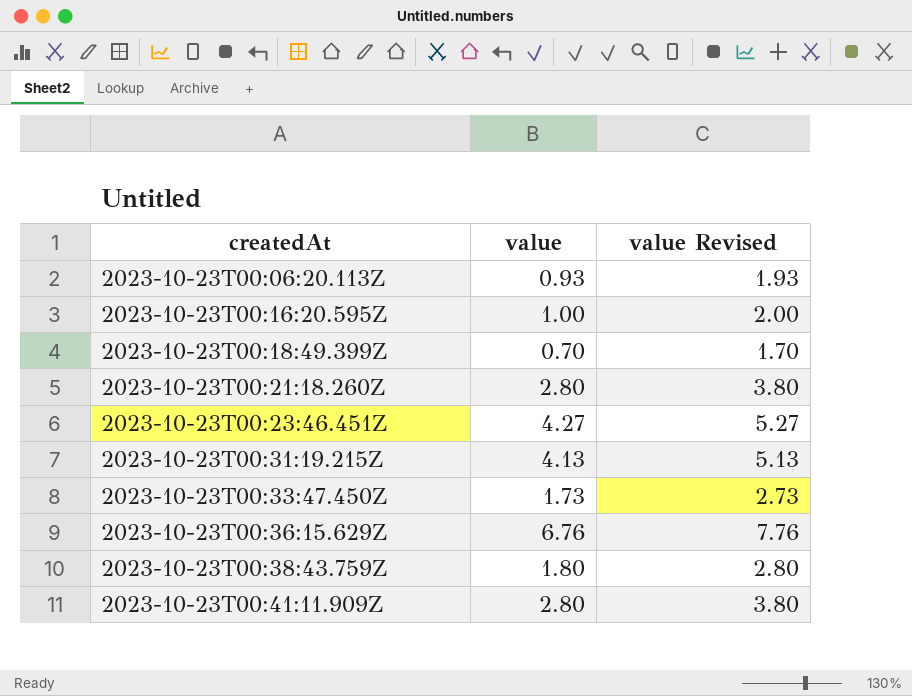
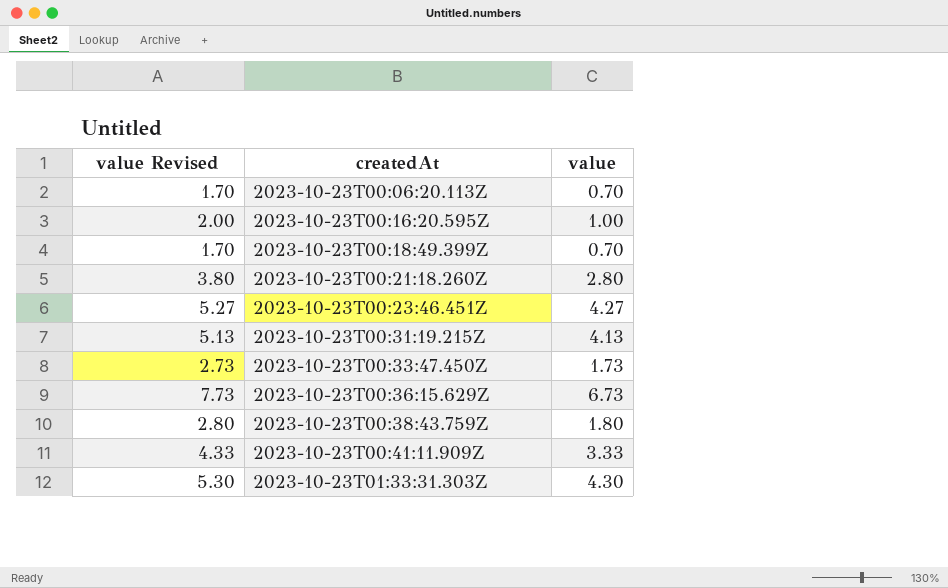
column value Revised | position: 3 -> 1
2023-10-23T00:06:20.113Z | value Revised: 1.93 -> 1.70
2023-10-23T00:06:20.113Z | value: 0.93 -> 0.70
2023-10-23T00:36:15.629Z | value Revised: 7.76 -> 7.73
2023-10-23T00:36:15.629Z | value: 6.76 -> 6.73
2023-10-23T00:41:11.909Z | value Revised: 3.80 -> 4.33
2023-10-23T00:41:11.909Z | value: 2.80 -> 3.33
row 2023-10-23T01:33:31.303Z: none -> 5.30 | 4.30

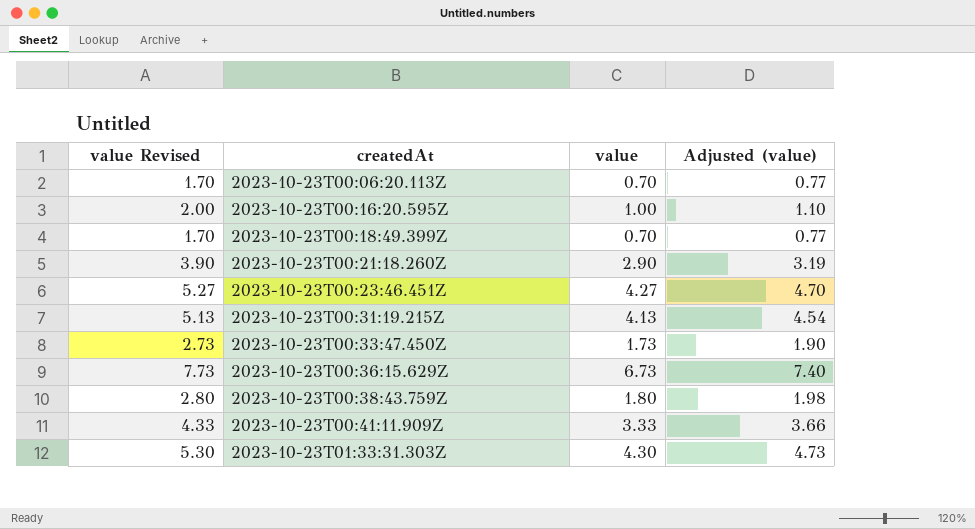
column Adjusted (value) | formula: none -> [value] * 1.1
2023-10-23T00:21:18.260Z | value Revised: 3.80 -> 3.90
2023-10-23T00:21:18.260Z | value: 2.80 -> 2.90

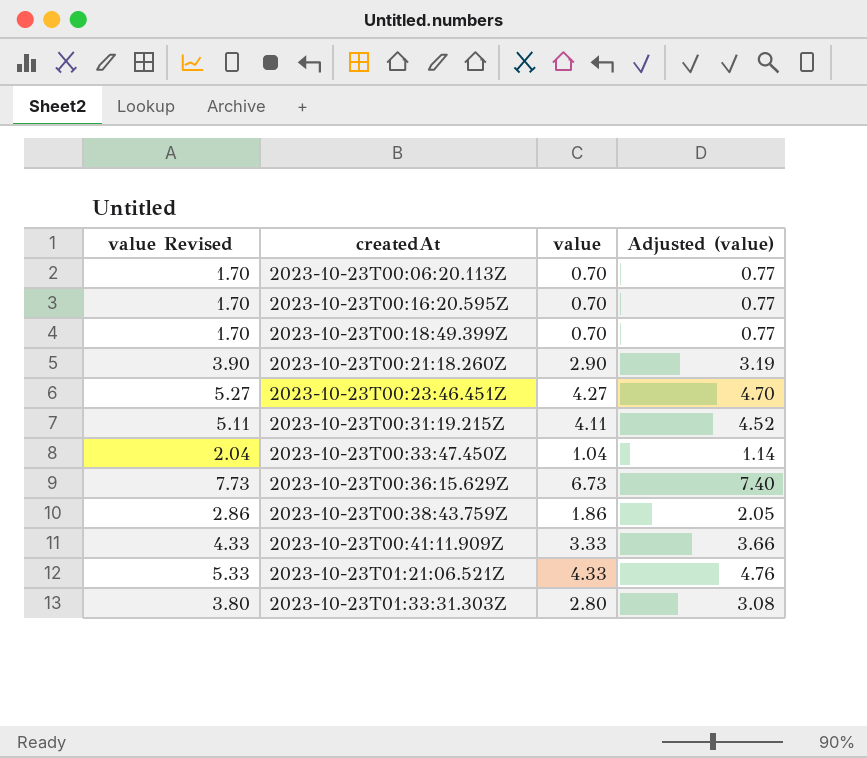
2023-10-23T00:16:20.595Z | value Revised: 2.00 -> 1.70
2023-10-23T00:16:20.595Z | value: 1.00 -> 0.70
2023-10-23T00:16:20.595Z | Adjusted (value): 1.10 -> 0.77
2023-10-23T00:31:19.215Z | value Revised: 5.13 -> 5.11
2023-10-23T00:31:19.215Z | value: 4.13 -> 4.11
2023-10-23T00:31:19.215Z | Adjusted (value): 4.54 -> 4.52
2023-10-23T00:33:47.450Z | value Revised: 2.73 -> 2.04
2023-10-23T00:33:47.450Z | value: 1.73 -> 1.04
2023-10-23T00:33:47.450Z | Adjusted (value): 1.90 -> 1.14
2023-10-23T00:38:43.759Z | value Revised: 2.80 -> 2.86
2023-10-23T00:38:43.759Z | value: 1.80 -> 1.86
2023-10-23T00:38:43.759Z | Adjusted (value): 1.98 -> 2.05
row 2023-10-23T01:21:06.521Z: none -> 5.33 | 4.33 | 4.76
2023-10-23T01:33:31.303Z | value Revised: 5.30 -> 3.80
2023-10-23T01:33:31.303Z | value: 4.30 -> 2.80
2023-10-23T01:33:31.303Z | Adjusted (value): 4.73 -> 3.08

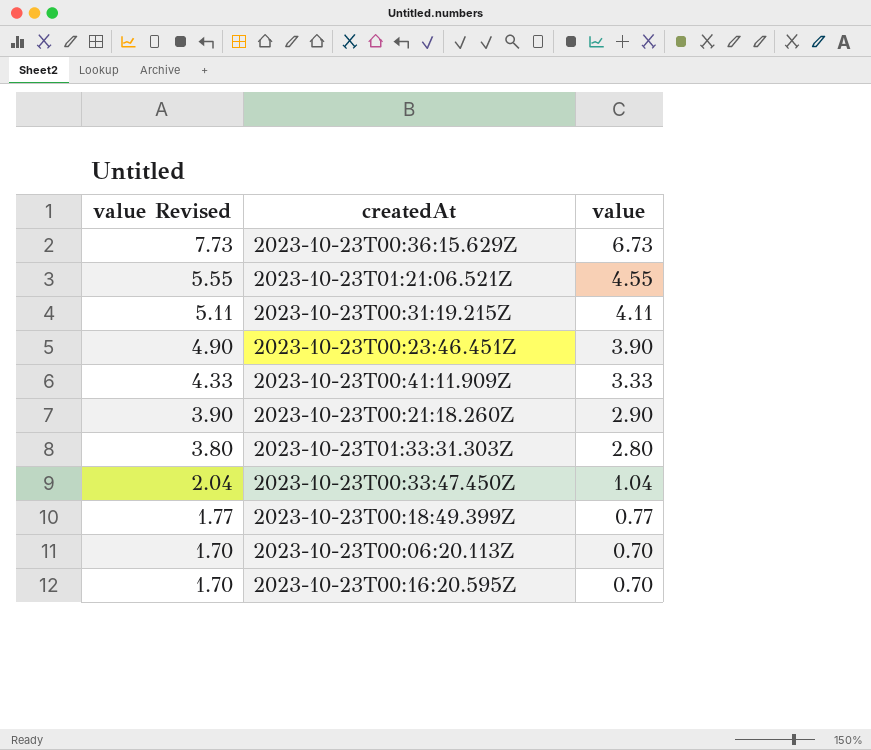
row order: createdAt ascending -> value Revised descending
column Adjusted (value) | formula: [value] * 1.1 -> none
row 2023-10-23T00:38:43.759Z: 2.86 | 1.86 | 2.05 -> none
2023-10-23T01:21:06.521Z | value Revised: 5.33 -> 5.55
2023-10-23T01:21:06.521Z | value: 4.33 -> 4.55
2023-10-23T00:23:46.451Z | value Revised: 5.27 -> 4.90
2023-10-23T00:23:46.451Z | value: 4.27 -> 3.90
2023-10-23T00:18:49.399Z | value Revised: 1.70 -> 1.77
2023-10-23T00:18:49.399Z | value: 0.70 -> 0.77

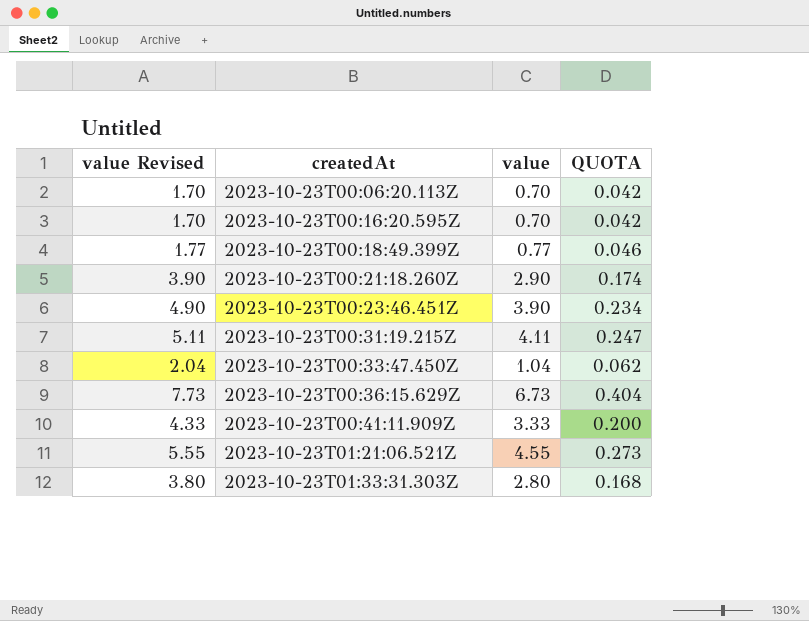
row order: value Revised descending -> createdAt ascending
column QUOTA | formula: none -> [value] * 0.06

